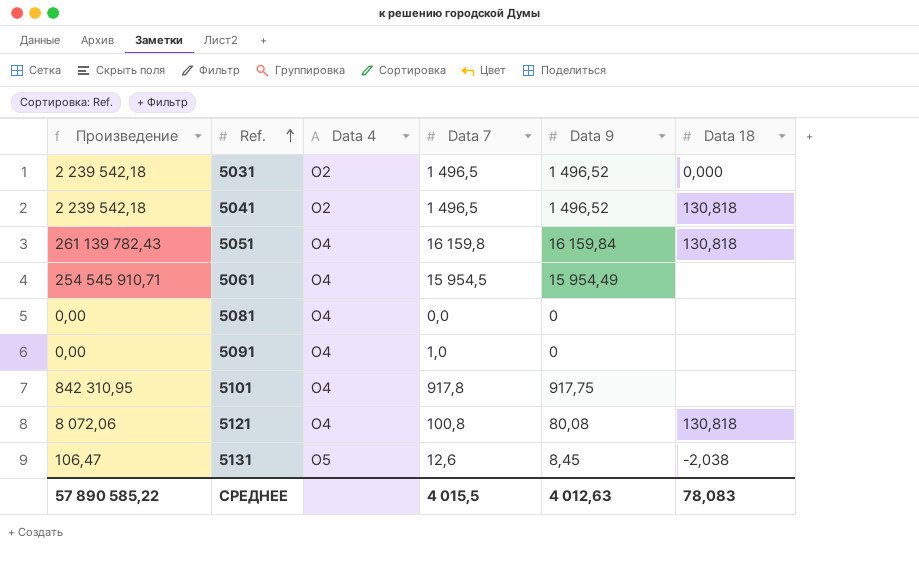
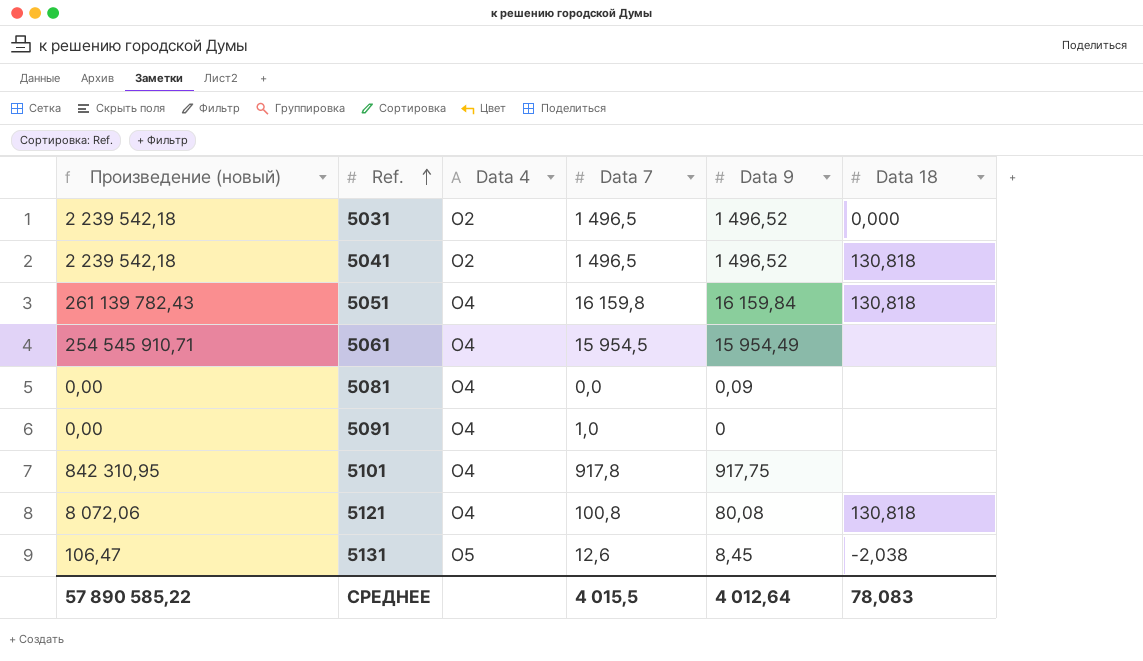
column name: Произведение -> Произведение (новый)
5081 | Data 9: 0 -> 0,09
СРЕДНЕЕ | Data 9: 4 012,63 -> 4 012,64

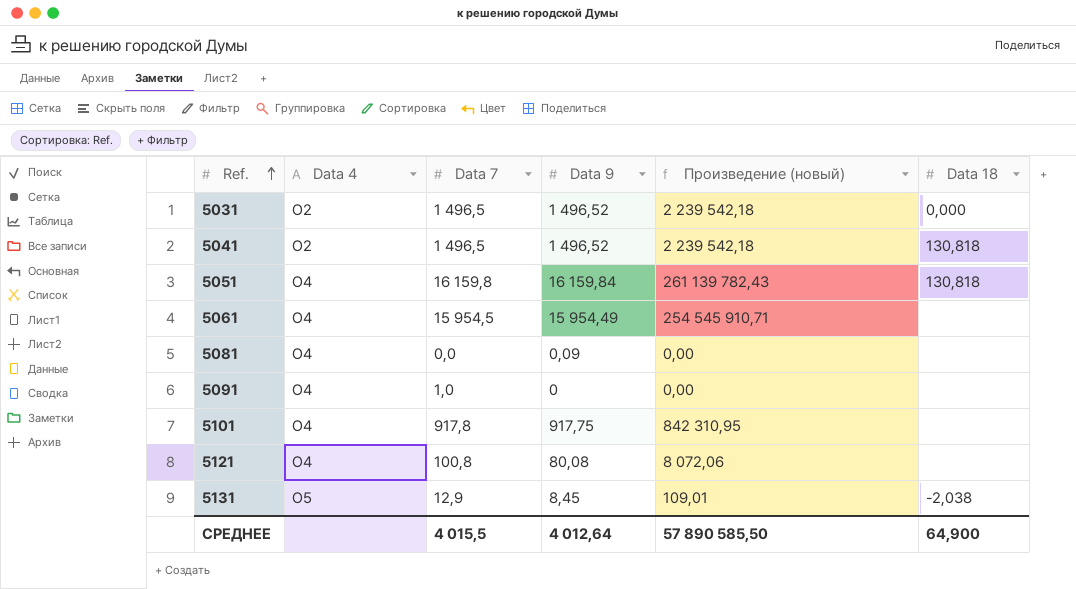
column Произведение (новый) | position: 1 -> 5
5121 | Data 18: 130,818 -> none
5131 | Data 7: 12,6 -> 12,9
5131 | Произведение (новый): 106,47 -> 109,01
СРЕДНЕЕ | Произведение (новый): 57 890 585,22 -> 57 890 585,50
СРЕДНЕЕ | Data 18: 78,083 -> 64,900

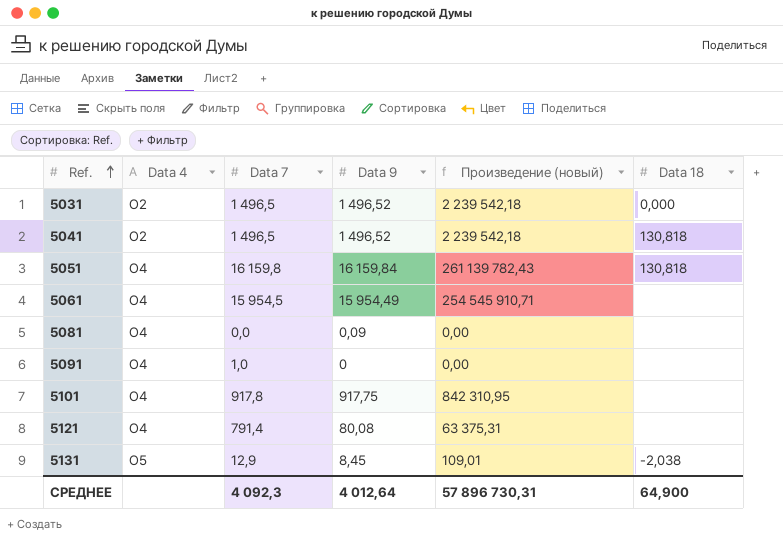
5121 | Data 7: 100,8 -> 791,4
5121 | Произведение (новый): 8 072,06 -> 63 375,31
СРЕДНЕЕ | Data 7: 4 015,5 -> 4 092,3
СРЕДНЕЕ | Произведение (новый): 57 890 585,50 -> 57 896 730,31

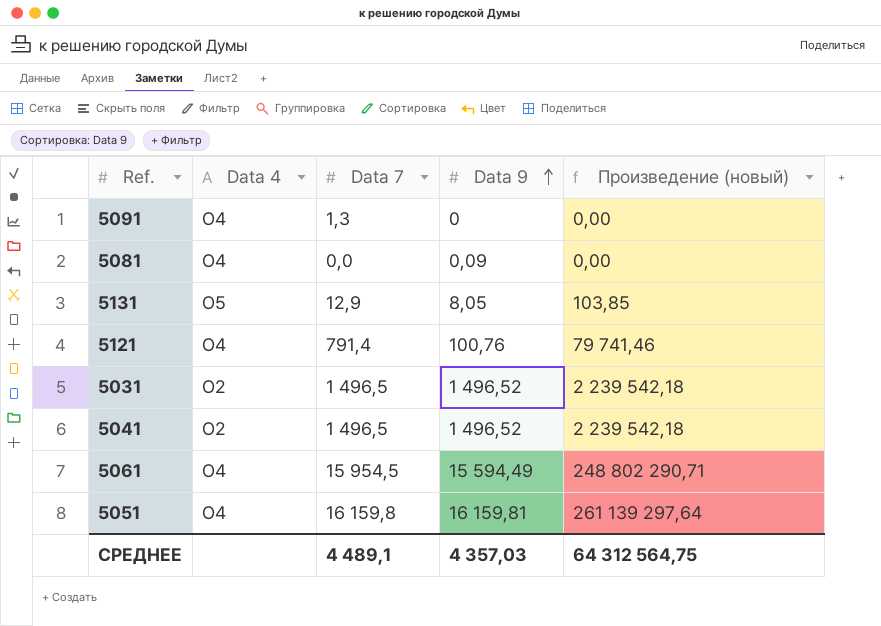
row order: Ref. ascending -> Data 9 ascending
column Data 18 | position: 6 -> none
row 5101: О4 | 917,8 | 917,75 | 842 310,95 | none -> none
5091 | Data 7: 1,0 -> 1,3
5131 | Data 9: 8,45 -> 8,05
5131 | Произведение (новый): 109,01 -> 103,85
5121 | Data 9: 80,08 -> 100,76
5121 | Произведение (новый): 63 375,31 -> 79 741,46
5061 | Data 9: 15 954,49 -> 15 594,49
5061 | Произведение (новый): 254 545 910,71 -> 248 802 290,71
5051 | Data 9: 16 159,84 -> 16 159,81
5051 | Произведение (новый): 261 139 782,43 -> 261 139 297,64
СРЕДНЕЕ | Data 7: 4 092,3 -> 4 489,1
СРЕДНЕЕ | Data 9: 4 012,64 -> 4 357,03
СРЕДНЕЕ | Произведение (новый): 57 896 730,31 -> 64 312 564,75

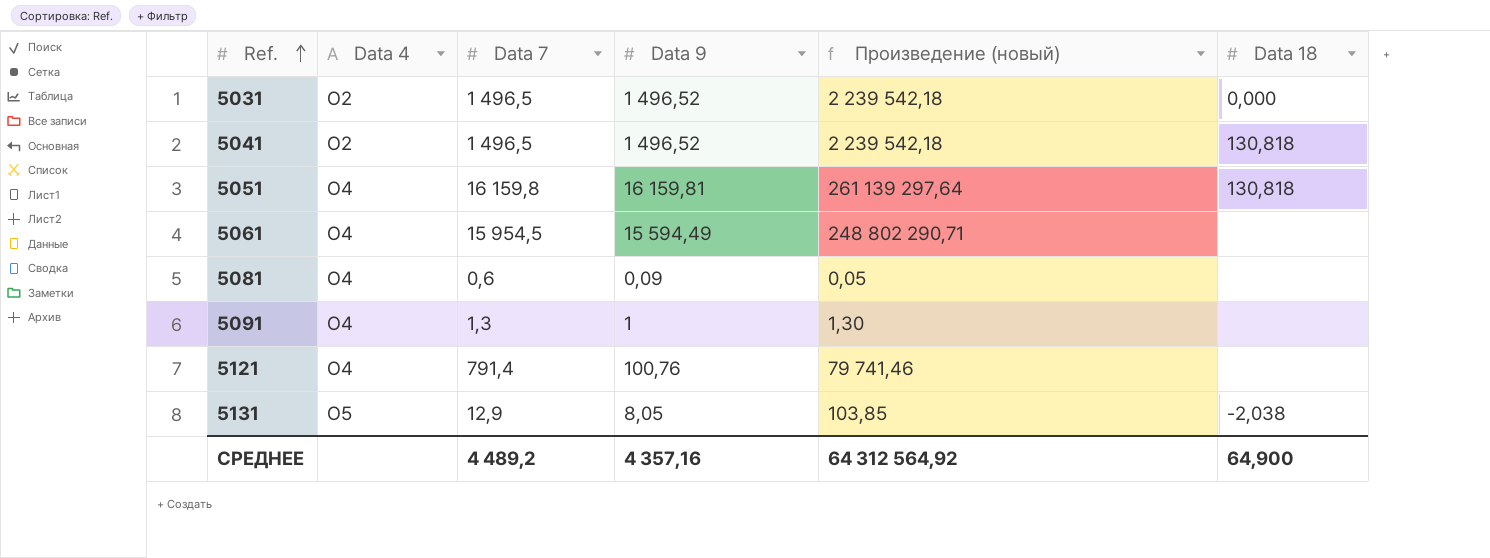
row order: Data 9 ascending -> Ref. ascending
column Data 18 | position: none -> 6
5081 | Data 7: 0,0 -> 0,6
5081 | Произведение (новый): 0,00 -> 0,05
5091 | Data 9: 0 -> 1
5091 | Произведение (новый): 0,00 -> 1,30
СРЕДНЕЕ | Data 7: 4 489,1 -> 4 489,2
СРЕДНЕЕ | Data 9: 4 357,03 -> 4 357,16
СРЕДНЕЕ | Произведение (новый): 64 312 564,75 -> 64 312 564,92

